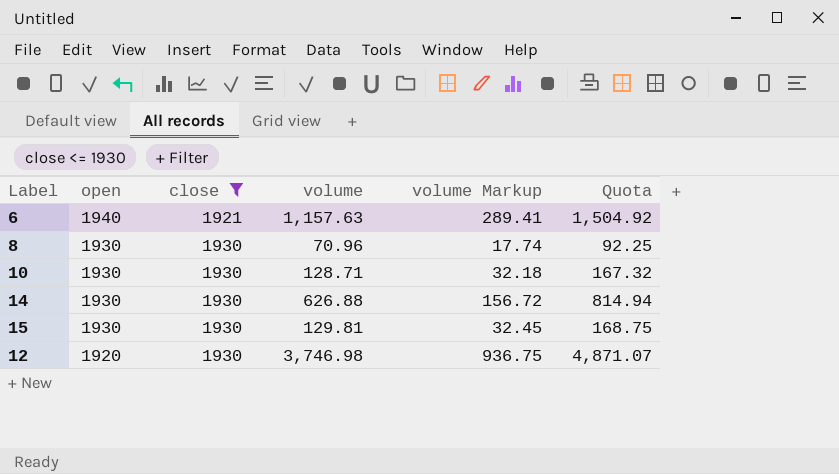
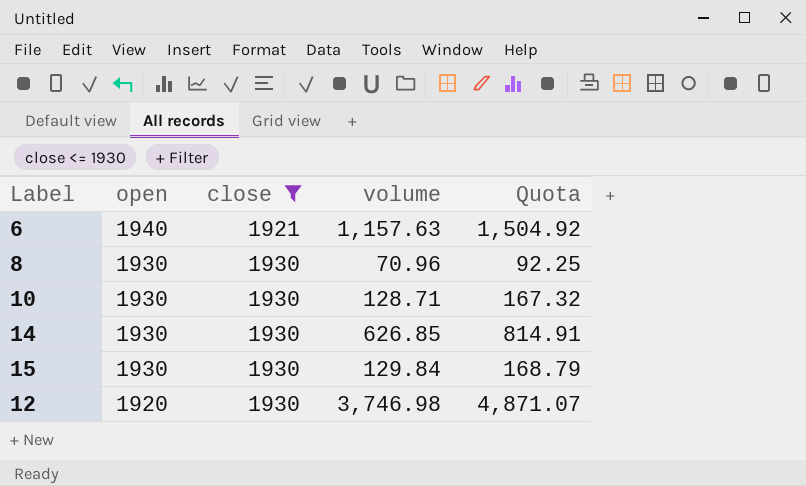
column volume Markup | formula: [volume] * 0.25 -> none
14 | volume: 626.88 -> 626.85
14 | Quota: 814.94 -> 814.91
15 | volume: 129.81 -> 129.84
15 | Quota: 168.75 -> 168.79

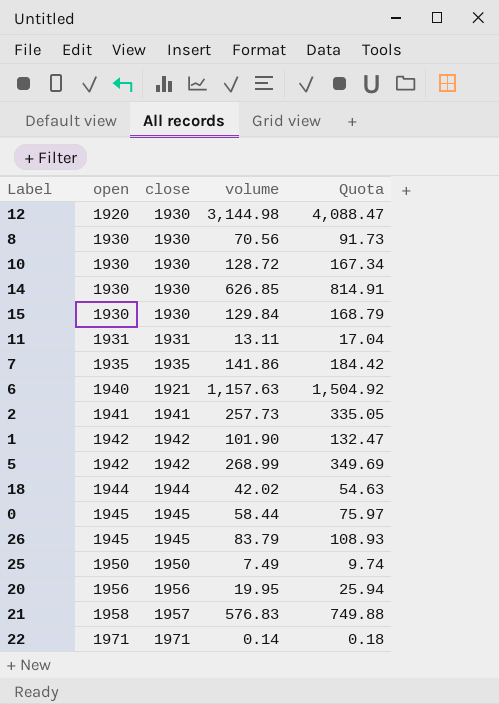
filter: close <= 1930 -> none
row order: open descending -> open ascending
12 | volume: 3,746.98 -> 3,144.98
12 | Quota: 4,871.07 -> 4,088.47
8 | volume: 70.96 -> 70.56
8 | Quota: 92.25 -> 91.73
10 | volume: 128.71 -> 128.72
10 | Quota: 167.32 -> 167.34

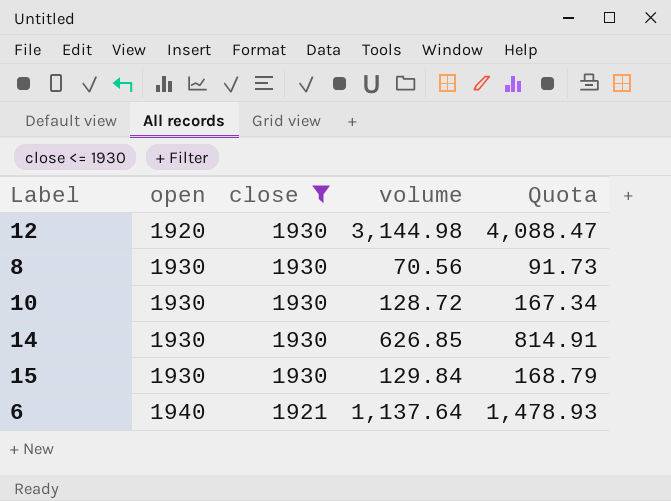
filter: none -> close <= 1930
6 | volume: 1,157.63 -> 1,137.64
6 | Quota: 1,504.92 -> 1,478.93

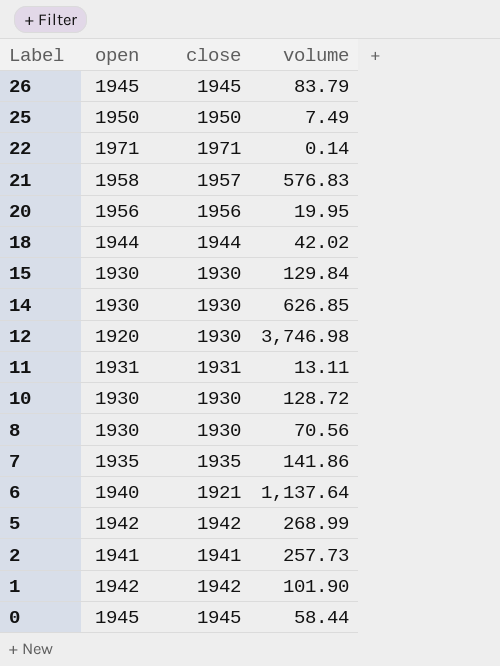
filter: close <= 1930 -> none
row order: open ascending -> Label descending
column Quota | formula: [volume] * 1.3 -> none
12 | volume: 3,144.98 -> 3,746.98

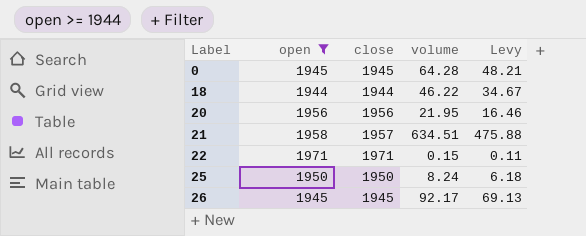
filter: none -> open >= 1944
row order: Label descending -> Label ascending
column Levy | formula: none -> [volume] * 0.75
0 | volume: 58.44 -> 64.28
18 | volume: 42.02 -> 46.22
20 | volume: 19.95 -> 21.95
21 | volume: 576.83 -> 634.51
22 | volume: 0.14 -> 0.15
25 | volume: 7.49 -> 8.24
26 | volume: 83.79 -> 92.17

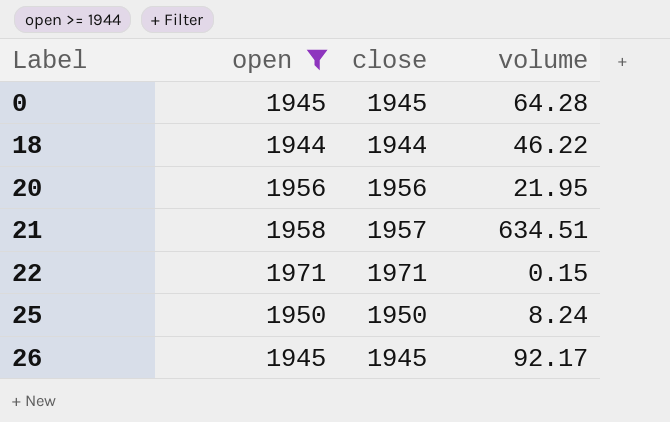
column Levy | formula: [volume] * 0.75 -> none

